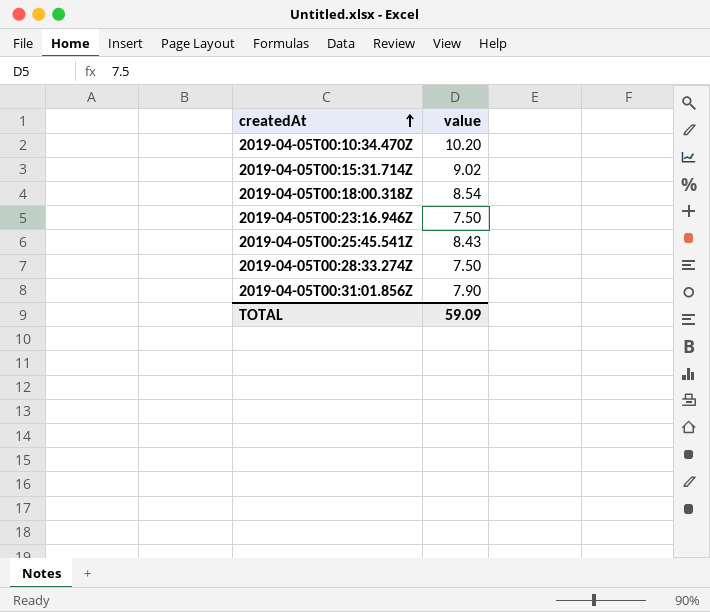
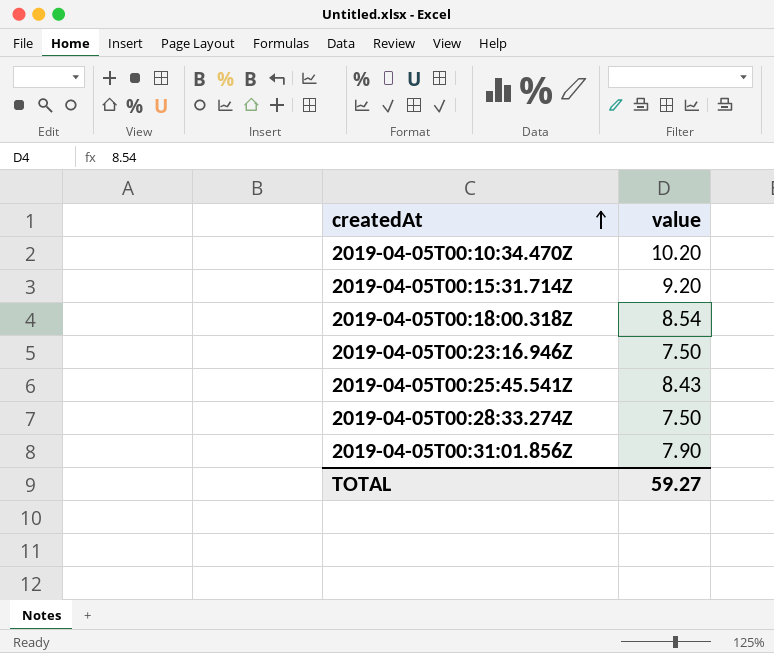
2019-04-05T00:15:31.714Z | value: 9.02 -> 9.20
TOTAL | value: 59.09 -> 59.27

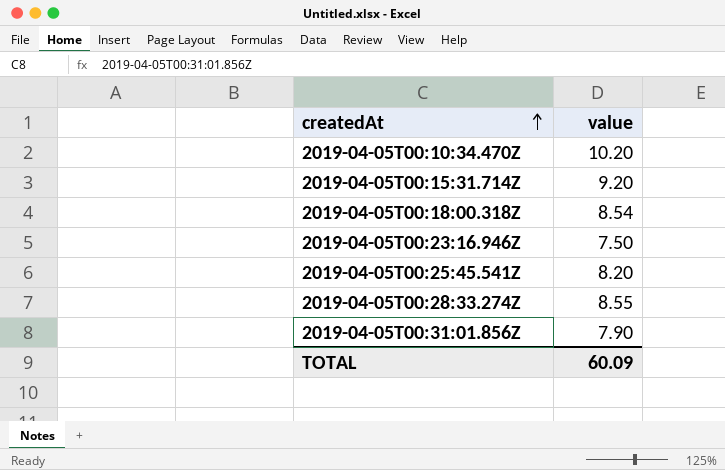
2019-04-05T00:25:45.541Z | value: 8.43 -> 8.20
2019-04-05T00:28:33.274Z | value: 7.50 -> 8.55
TOTAL | value: 59.27 -> 60.09

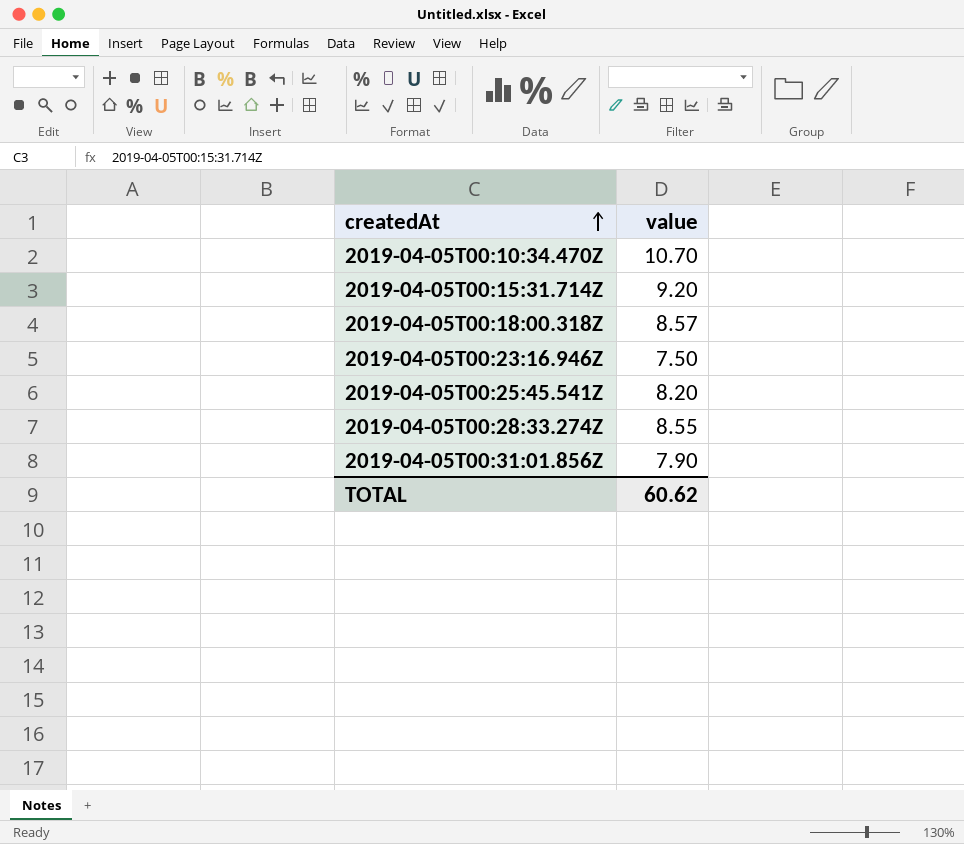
2019-04-05T00:10:34.470Z | value: 10.20 -> 10.70
2019-04-05T00:18:00.318Z | value: 8.54 -> 8.57
TOTAL | value: 60.09 -> 60.62

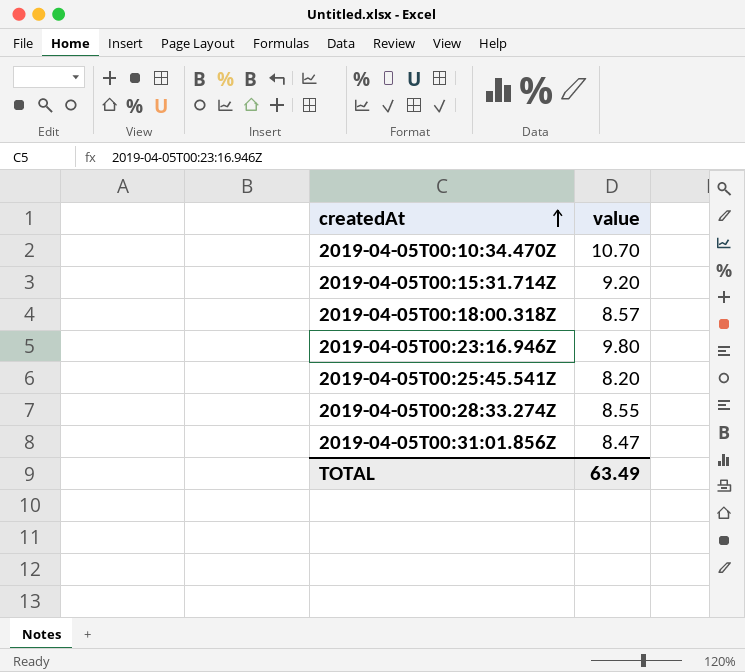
2019-04-05T00:23:16.946Z | value: 7.50 -> 9.80
2019-04-05T00:31:01.856Z | value: 7.90 -> 8.47
TOTAL | value: 60.62 -> 63.49

